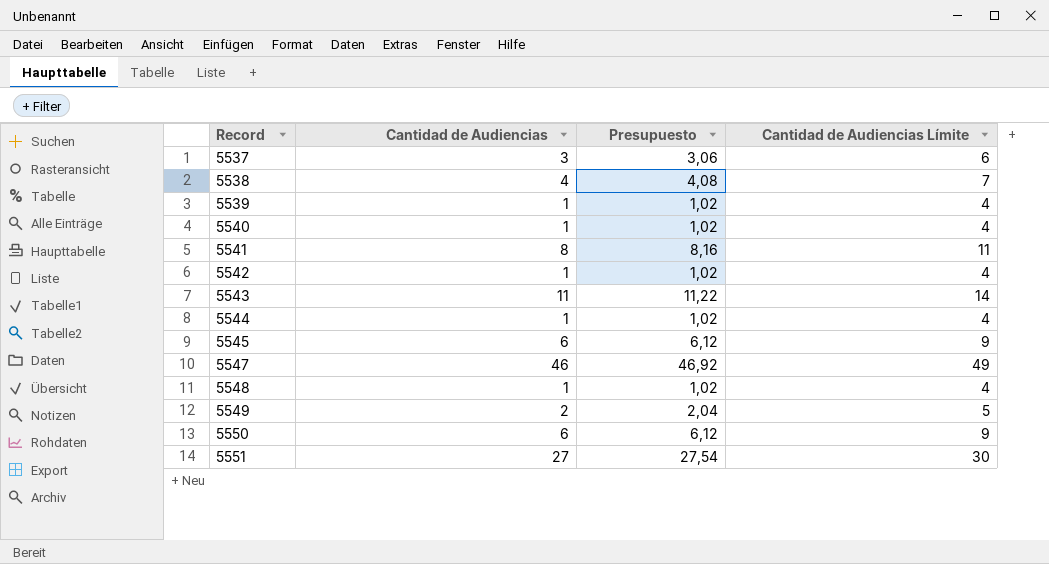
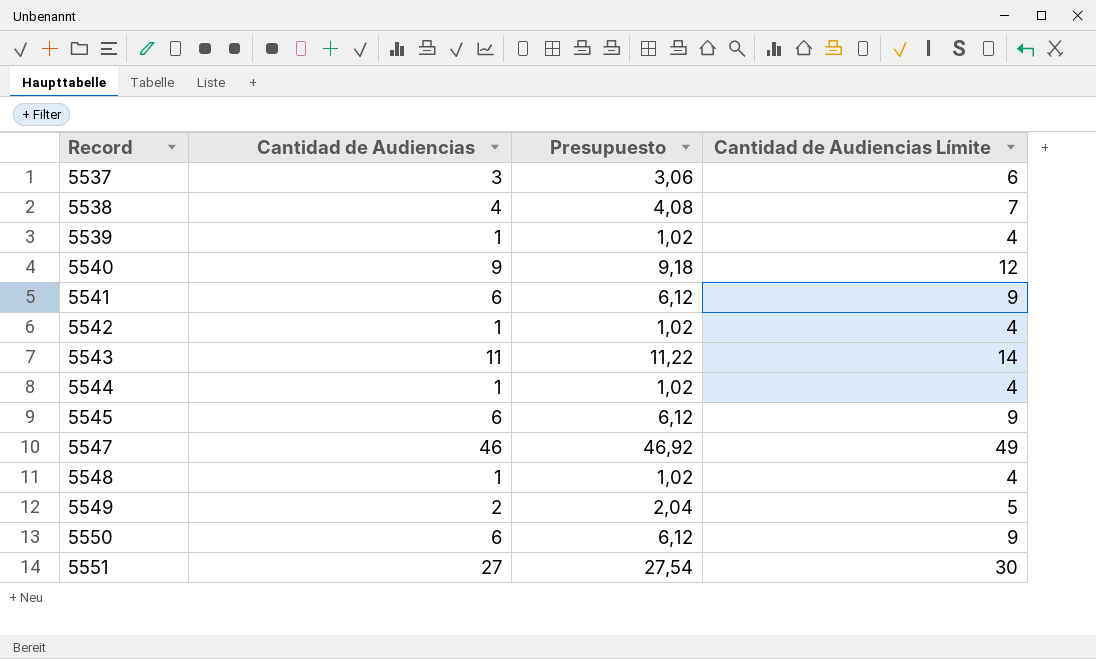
5540 | Cantidad de Audiencias: 1 -> 9
5540 | Presupuesto: 1,02 -> 9,18
5540 | Cantidad de Audiencias Límite: 4 -> 12
5541 | Cantidad de Audiencias: 8 -> 6
5541 | Presupuesto: 8,16 -> 6,12
5541 | Cantidad de Audiencias Límite: 11 -> 9

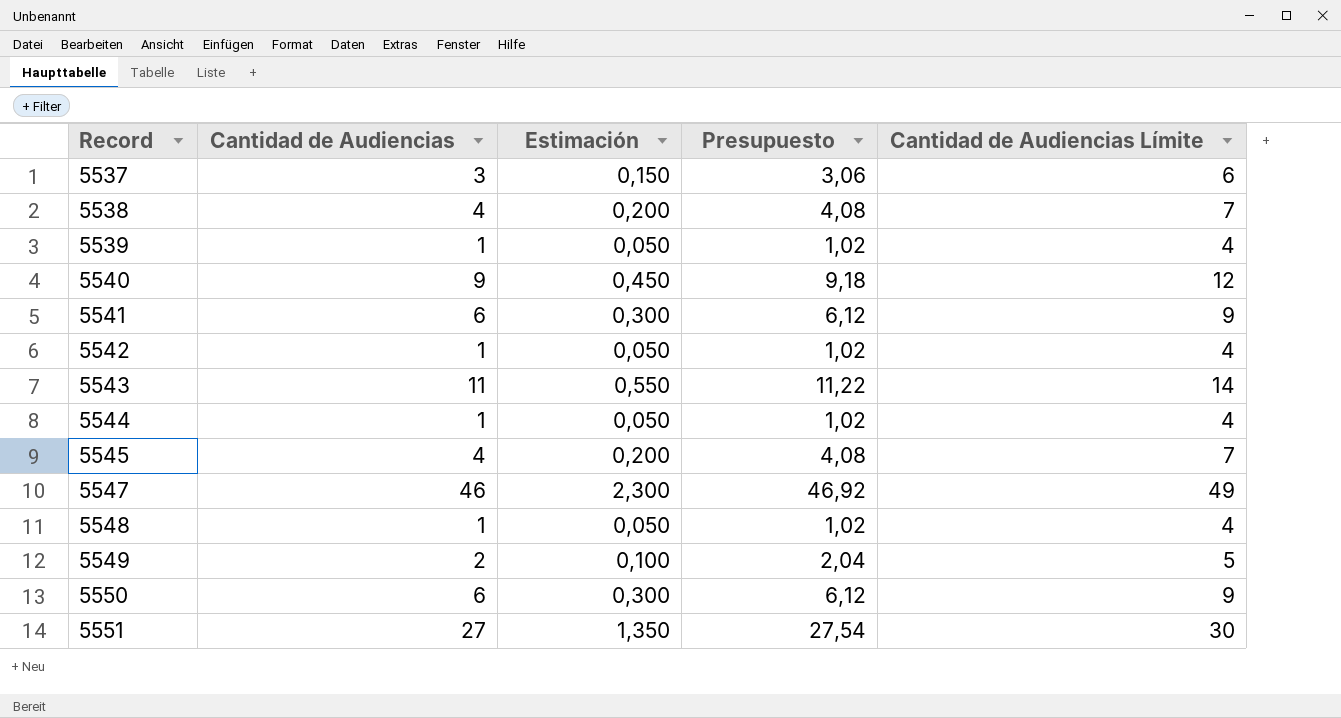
column Estimación | formula: none -> [Cantidad de Audiencias] * 0,05
5545 | Cantidad de Audiencias: 6 -> 4
5545 | Presupuesto: 6,12 -> 4,08
5545 | Cantidad de Audiencias Límite: 9 -> 7

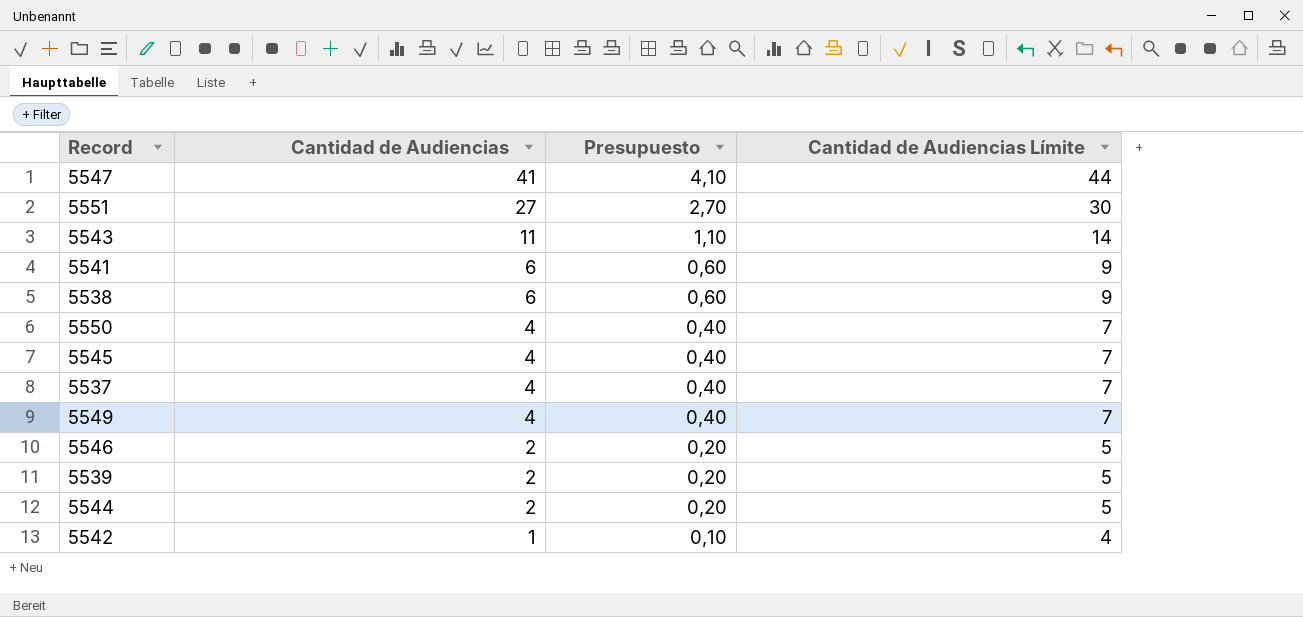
row order: Record ascending -> Cantidad de Audiencias descending
column Estimación | formula: [Cantidad de Audiencias] * 0,05 -> none
column Presupuesto | formula: [Cantidad de Audiencias] * 1,02 -> [Cantidad de Audiencias] * 0,1
row 5540: 9 | 0,450 | 9,18 | 12 -> none
row 5548: 1 | 0,050 | 1,02 | 4 -> none
5547 | Cantidad de Audiencias: 46 -> 41
5547 | Cantidad de Audiencias Límite: 49 -> 44
5538 | Cantidad de Audiencias: 4 -> 6
5538 | Cantidad de Audiencias Límite: 7 -> 9
5550 | Cantidad de Audiencias: 6 -> 4
5550 | Cantidad de Audiencias Límite: 9 -> 7
5537 | Cantidad de Audiencias: 3 -> 4
5537 | Cantidad de Audiencias Límite: 6 -> 7
5549 | Cantidad de Audiencias: 2 -> 4
5549 | Cantidad de Audiencias Límite: 5 -> 7
row 5546: none -> 2 | 0,20 | 5
5539 | Cantidad de Audiencias: 1 -> 2
5539 | Cantidad de Audiencias Límite: 4 -> 5
5544 | Cantidad de Audiencias: 1 -> 2
5544 | Cantidad de Audiencias Límite: 4 -> 5

